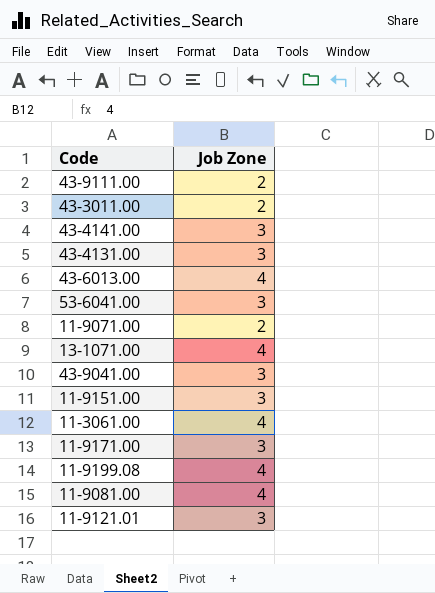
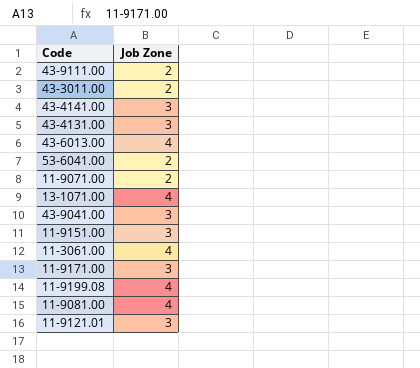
53-6041.00 | Job Zone: 3 -> 2

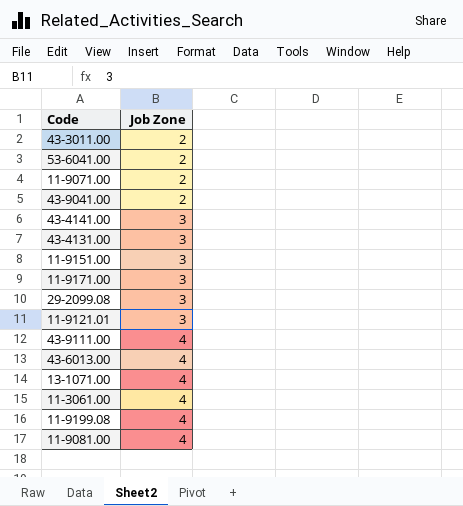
row order: none -> Job Zone ascending
43-9041.00 | Job Zone: 3 -> 2
row 29-2099.08: none -> 3
43-9111.00 | Job Zone: 2 -> 4

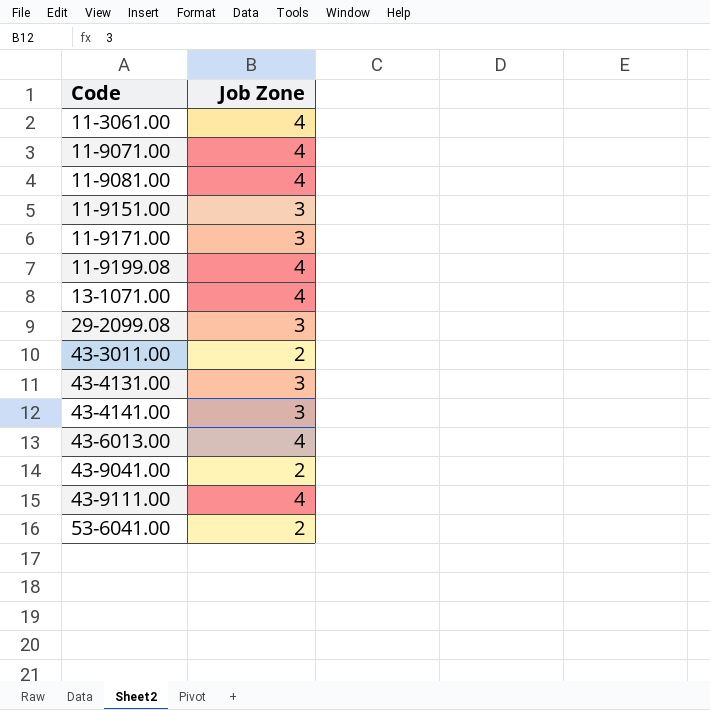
row order: Job Zone ascending -> Code ascending
row 11-9121.01: 3 -> none
11-9071.00 | Job Zone: 2 -> 4

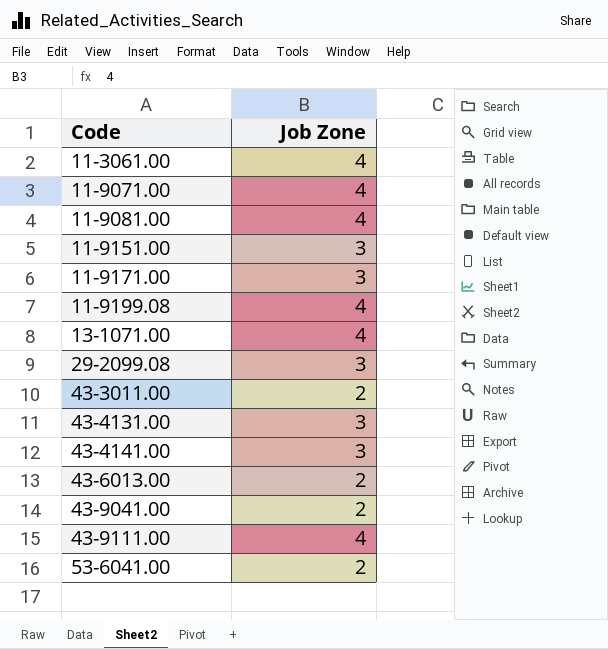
43-6013.00 | Job Zone: 4 -> 2

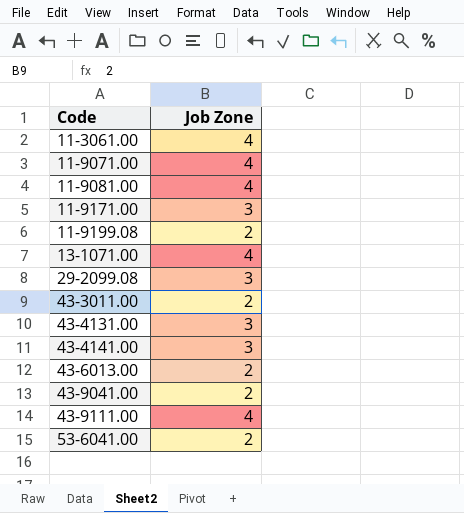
row 11-9151.00: 3 -> none
11-9199.08 | Job Zone: 4 -> 2

